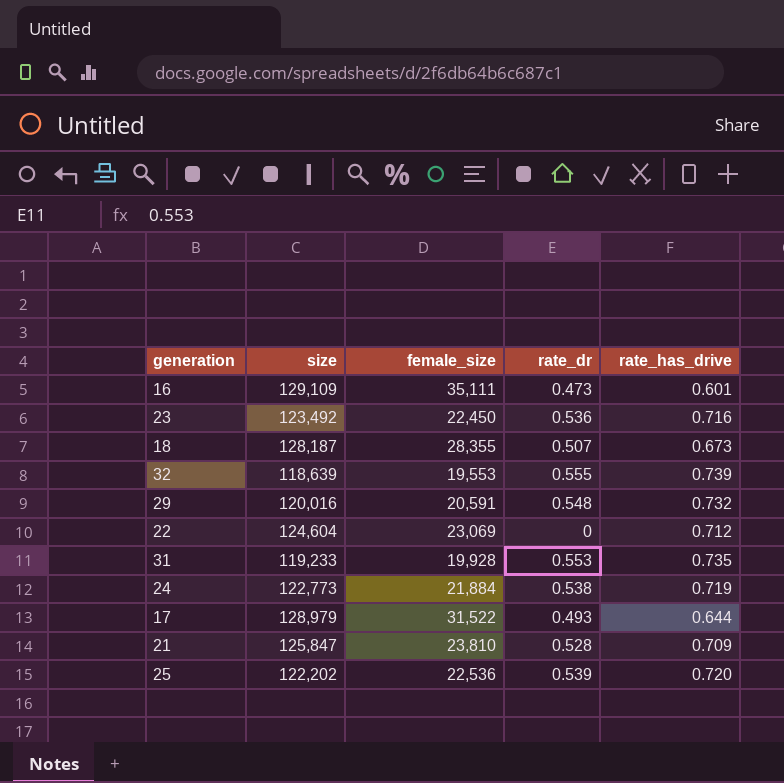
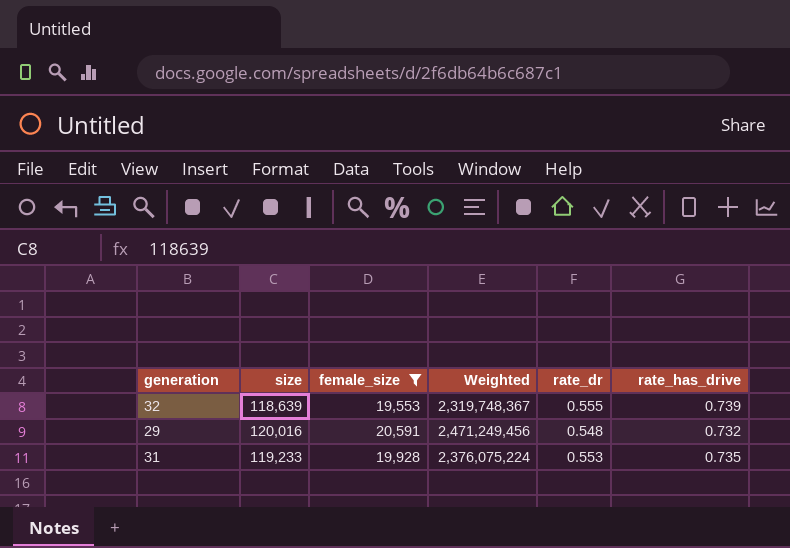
filter: none -> female_size <= 20,591
column Weighted | formula: none -> [size] * [female_size]

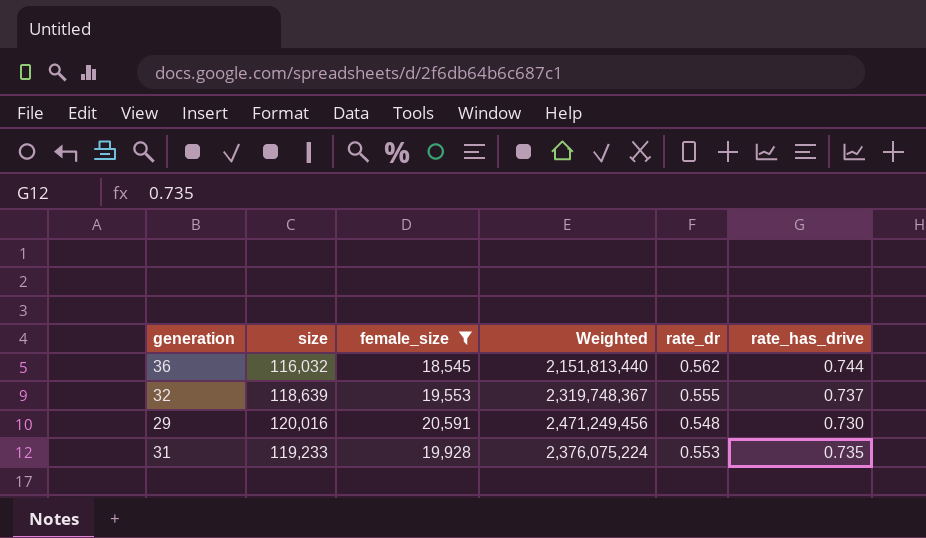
row 36: none -> 116,032 | 18,545 | 2,151,813,440 | 0.562 | 0.744
32 | rate_has_drive: 0.739 -> 0.737
29 | rate_has_drive: 0.732 -> 0.730

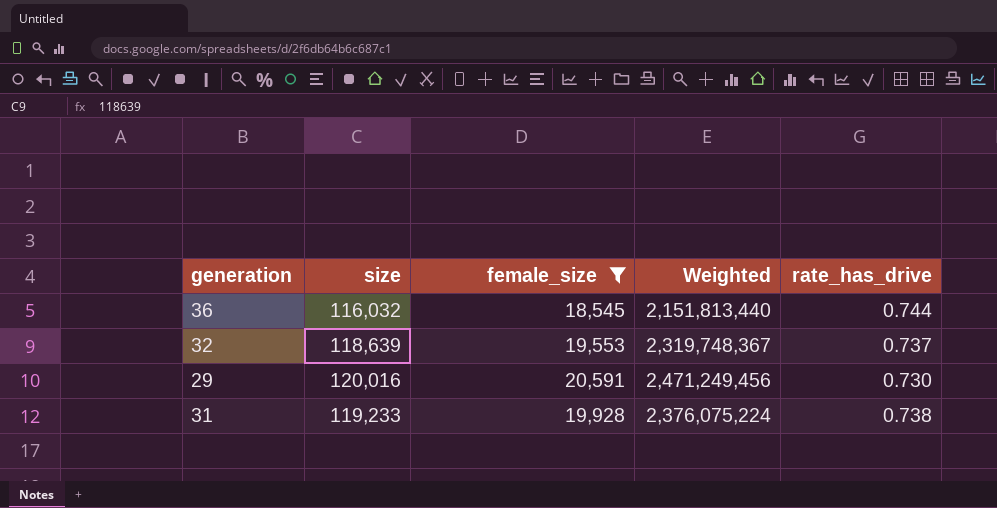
column rate_dr | position: 5 -> none
31 | rate_has_drive: 0.735 -> 0.738

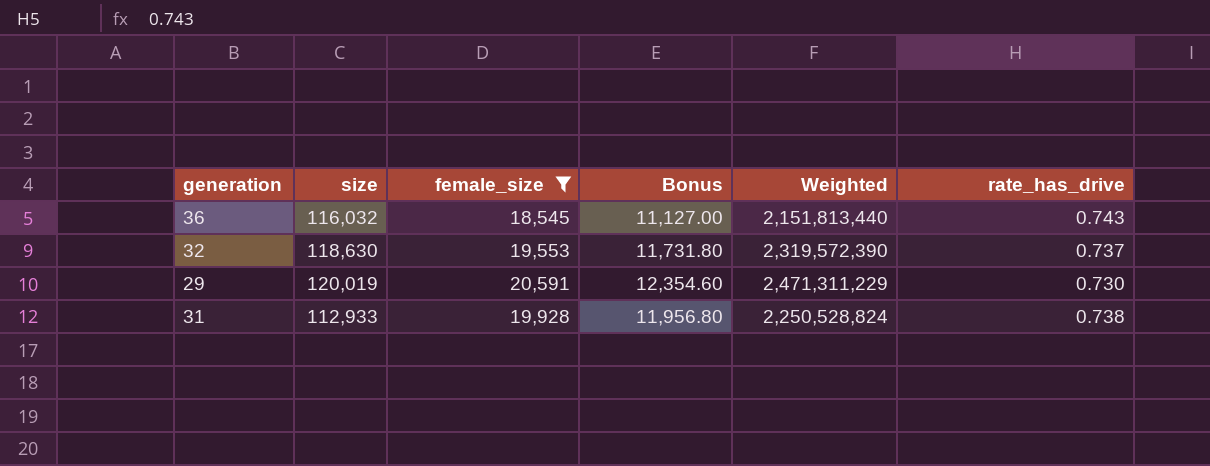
column Bonus | formula: none -> [female_size] * 0.6
36 | rate_has_drive: 0.744 -> 0.743
32 | size: 118,639 -> 118,630
32 | Weighted: 2,319,748,367 -> 2,319,572,390
29 | size: 120,016 -> 120,019
29 | Weighted: 2,471,249,456 -> 2,471,311,229
31 | size: 119,233 -> 112,933
31 | Weighted: 2,376,075,224 -> 2,250,528,824

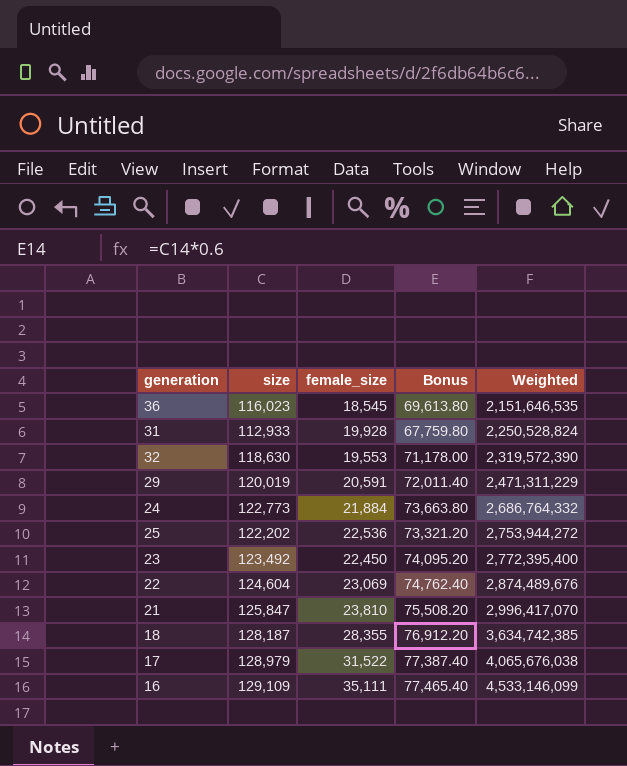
filter: female_size <= 20,591 -> none
row order: none -> Weighted ascending
column rate_has_drive | position: 6 -> none
column Bonus | formula: [female_size] * 0.6 -> [size] * 0.6
36 | size: 116,032 -> 116,023
36 | Weighted: 2,151,813,440 -> 2,151,646,535

